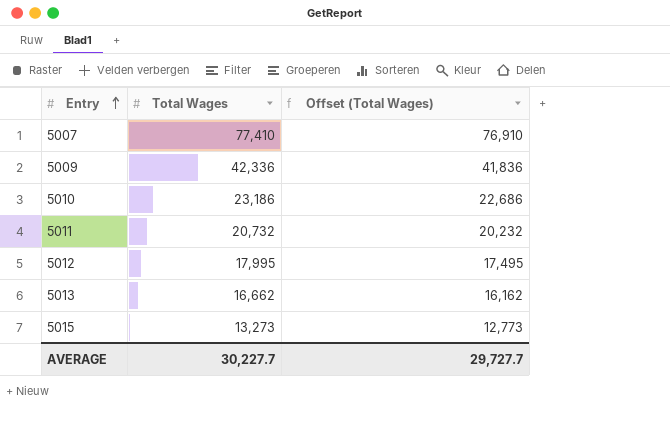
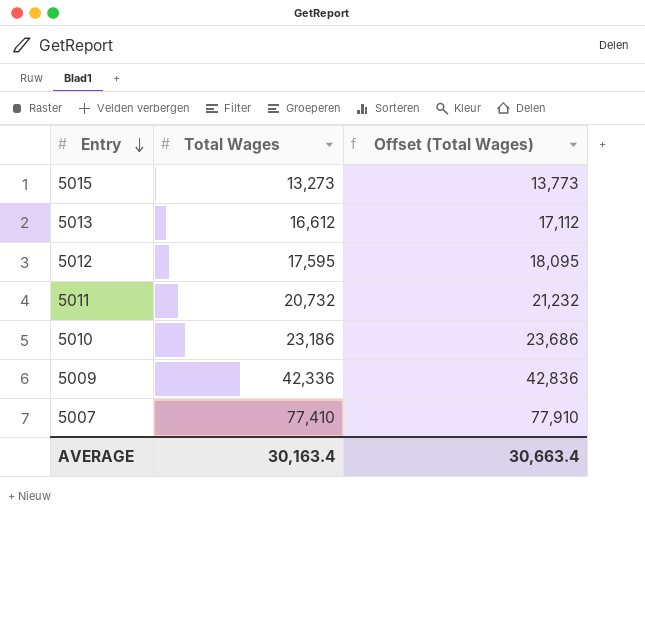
row order: Entry ascending -> Entry descending
column Offset (Total Wages) | formula: [Total Wages] - 500 -> [Total Wages] + 500
5013 | Total Wages: 16,662 -> 16,612
5012 | Total Wages: 17,995 -> 17,595
AVERAGE | Total Wages: 30,227.7 -> 30,163.4
AVERAGE | Offset (Total Wages): 29,727.7 -> 30,663.4

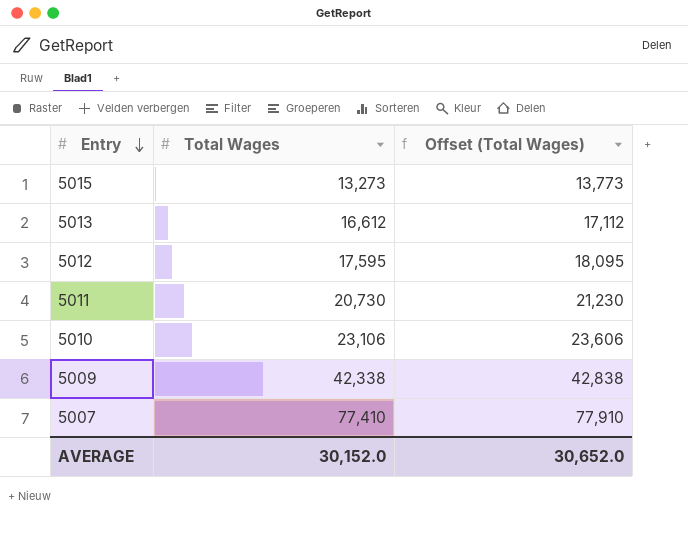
5011 | Total Wages: 20,732 -> 20,730
5011 | Offset (Total Wages): 21,232 -> 21,230
5010 | Total Wages: 23,186 -> 23,106
5010 | Offset (Total Wages): 23,686 -> 23,606
5009 | Total Wages: 42,336 -> 42,338
5009 | Offset (Total Wages): 42,836 -> 42,838
AVERAGE | Total Wages: 30,163.4 -> 30,152.0
AVERAGE | Offset (Total Wages): 30,663.4 -> 30,652.0

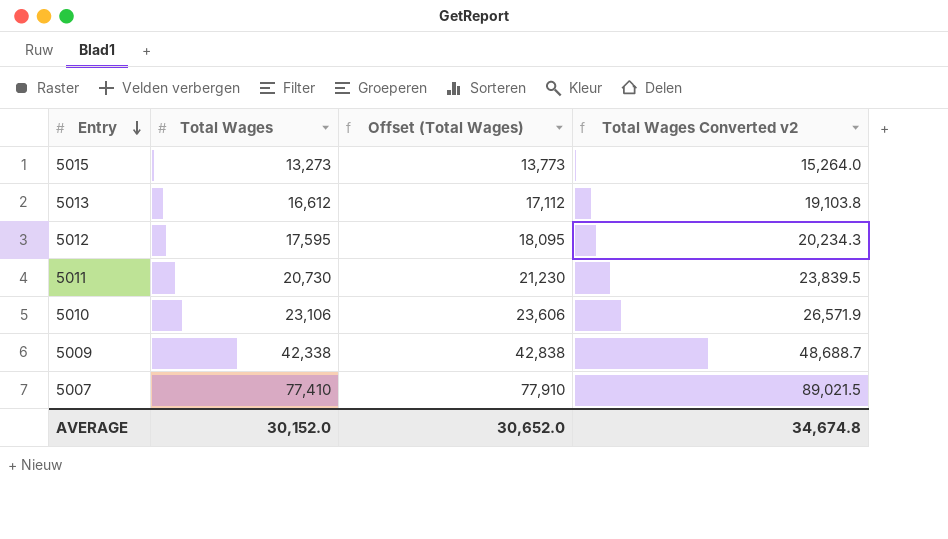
column Total Wages Converted v2 | formula: none -> [Total Wages] * 1.15

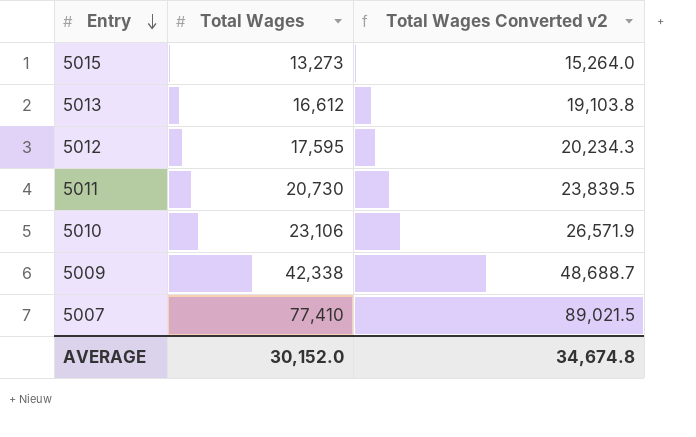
column Offset (Total Wages) | formula: [Total Wages] + 500 -> none

